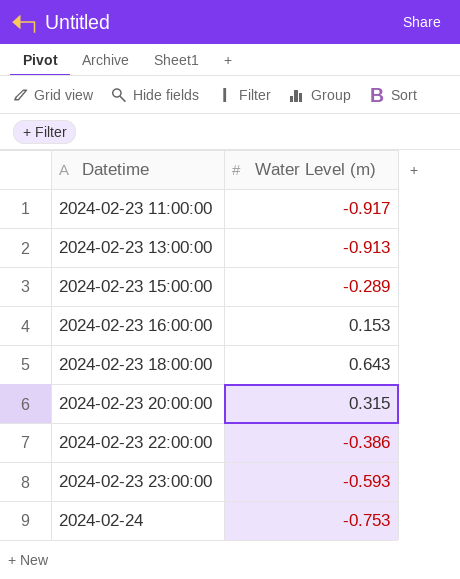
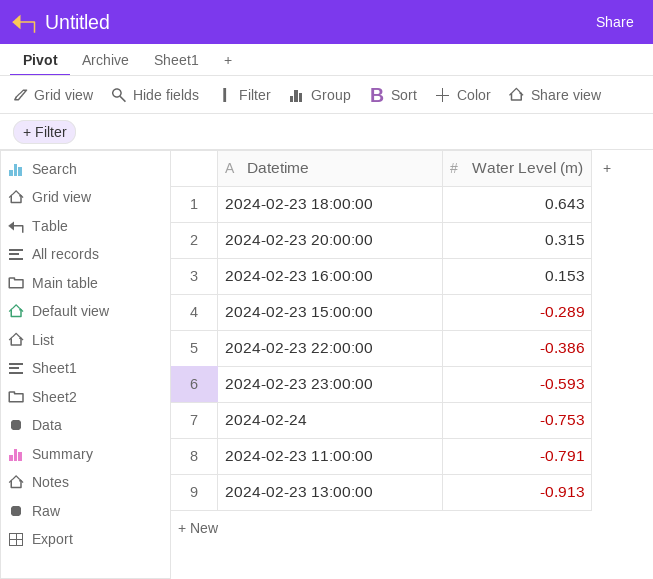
row order: Datetime ascending -> Water Level (m) descending
2024-02-23 11:00:00 | Water Level (m): -0.917 -> -0.791

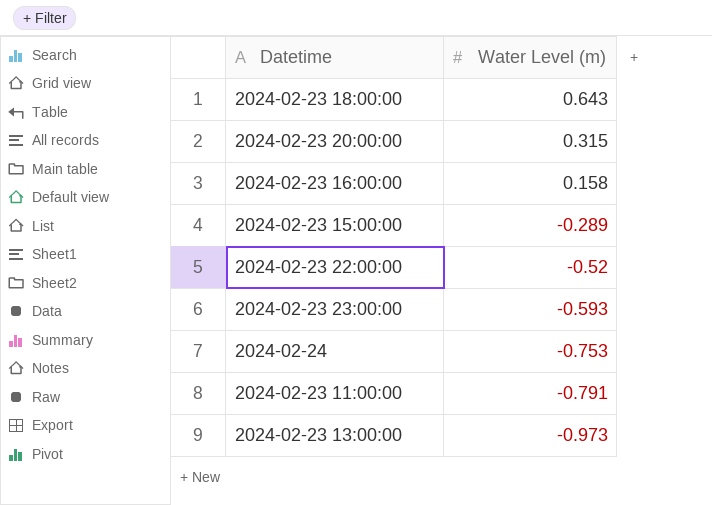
2024-02-23 16:00:00 | Water Level (m): 0.153 -> 0.158
2024-02-23 22:00:00 | Water Level (m): -0.386 -> -0.52
2024-02-23 13:00:00 | Water Level (m): -0.913 -> -0.973

